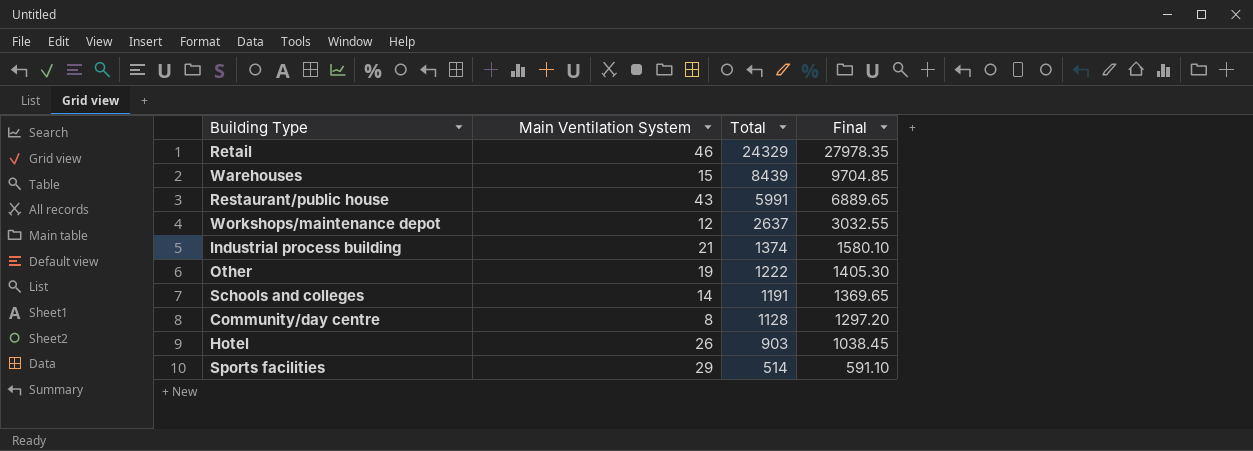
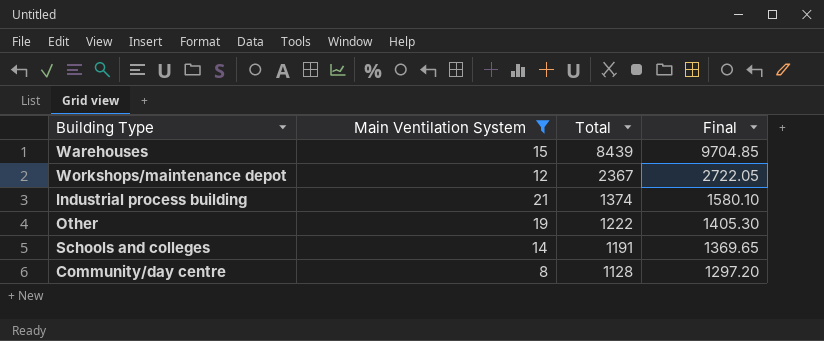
filter: none -> Main Ventilation System <= 21
Workshops/maintenance depot | Total: 2637 -> 2367
Workshops/maintenance depot | Final: 3032.55 -> 2722.05

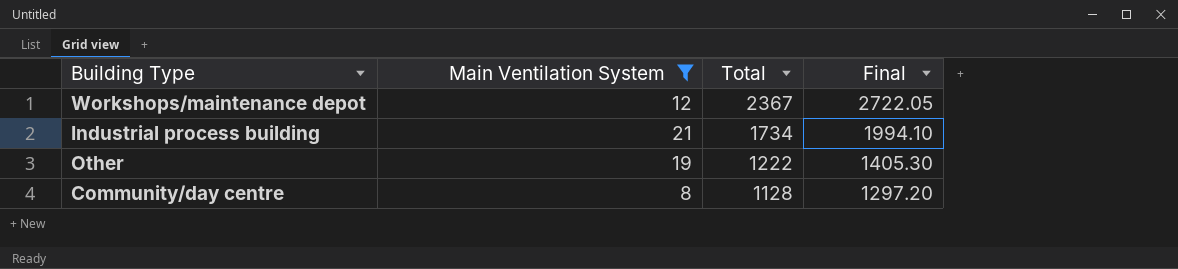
row Warehouses: 15 | 8439 | 9704.85 -> none
row Schools and colleges: 14 | 1191 | 1369.65 -> none
Industrial process building | Total: 1374 -> 1734
Industrial process building | Final: 1580.10 -> 1994.10

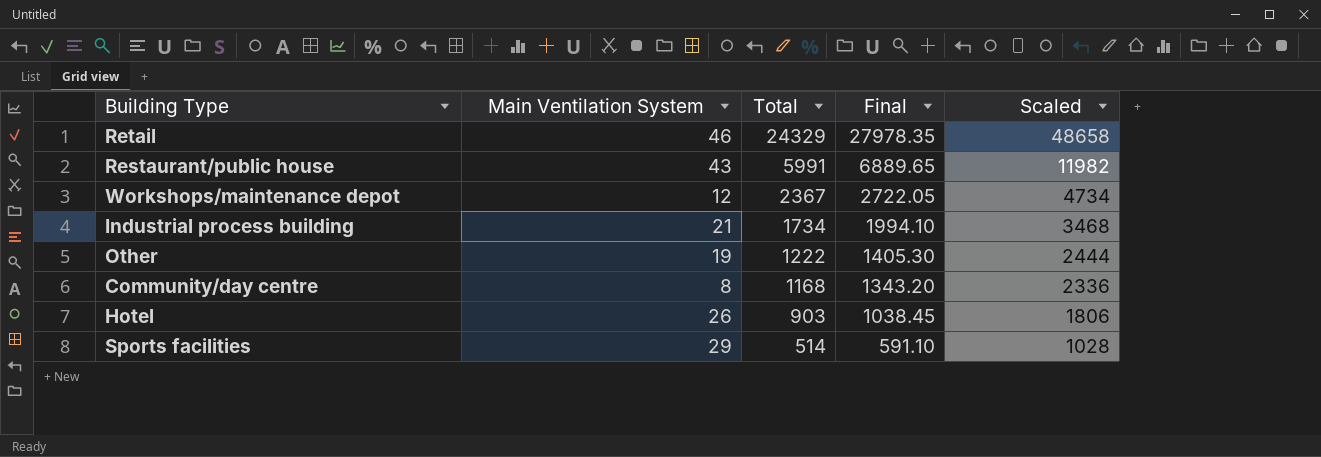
filter: Main Ventilation System <= 21 -> none
column Scaled | formula: none -> [Total] * 2
Community/day centre | Total: 1128 -> 1168
Community/day centre | Final: 1297.20 -> 1343.20

